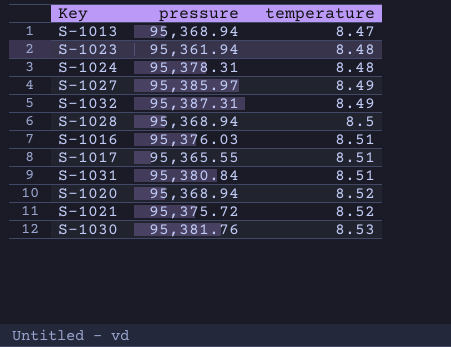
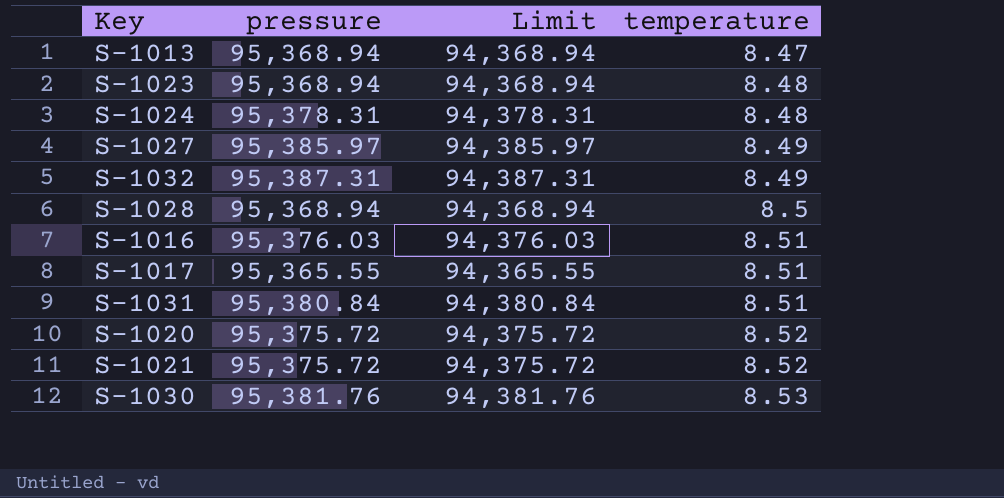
column Limit | formula: none -> [pressure] - 1000
S-1023 | pressure: 95,361.94 -> 95,368.94
S-1020 | pressure: 95,368.94 -> 95,375.72

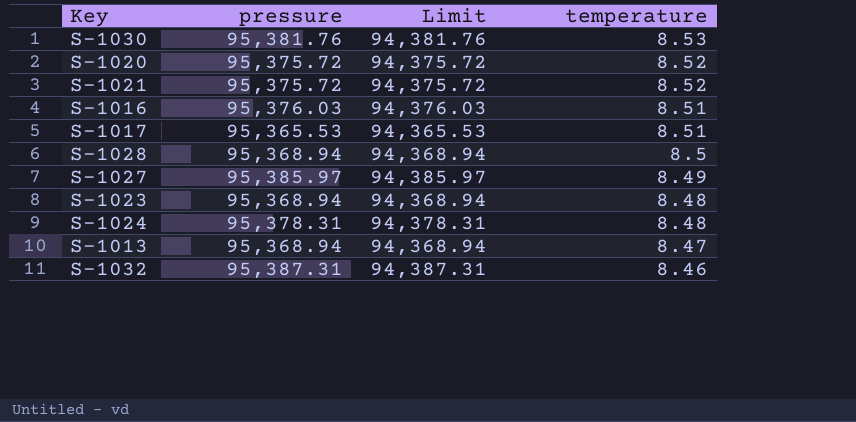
row order: temperature ascending -> temperature descending
row S-1031: 95,380.84 | 94,380.84 | 8.51 -> none
S-1017 | pressure: 95,365.55 -> 95,365.53
S-1017 | Limit: 94,365.55 -> 94,365.53
S-1032 | temperature: 8.49 -> 8.46

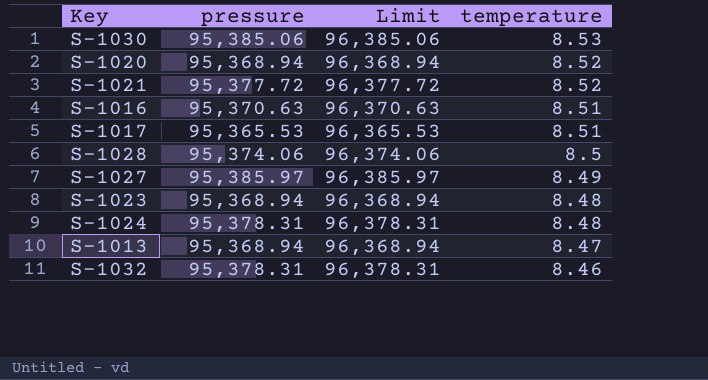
column Limit | formula: [pressure] - 1000 -> [pressure] + 1000
S-1030 | pressure: 95,381.76 -> 95,385.06
S-1020 | pressure: 95,375.72 -> 95,368.94
S-1021 | pressure: 95,375.72 -> 95,377.72
S-1016 | pressure: 95,376.03 -> 95,370.63
S-1028 | pressure: 95,368.94 -> 95,374.06
S-1032 | pressure: 95,387.31 -> 95,378.31

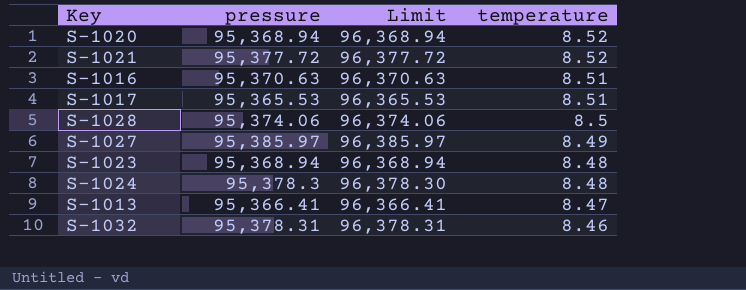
row S-1030: 95,385.06 | 96,385.06 | 8.53 -> none
S-1024 | pressure: 95,378.31 -> 95,378.3
S-1024 | Limit: 96,378.31 -> 96,378.30
S-1013 | pressure: 95,368.94 -> 95,366.41
S-1013 | Limit: 96,368.94 -> 96,366.41

